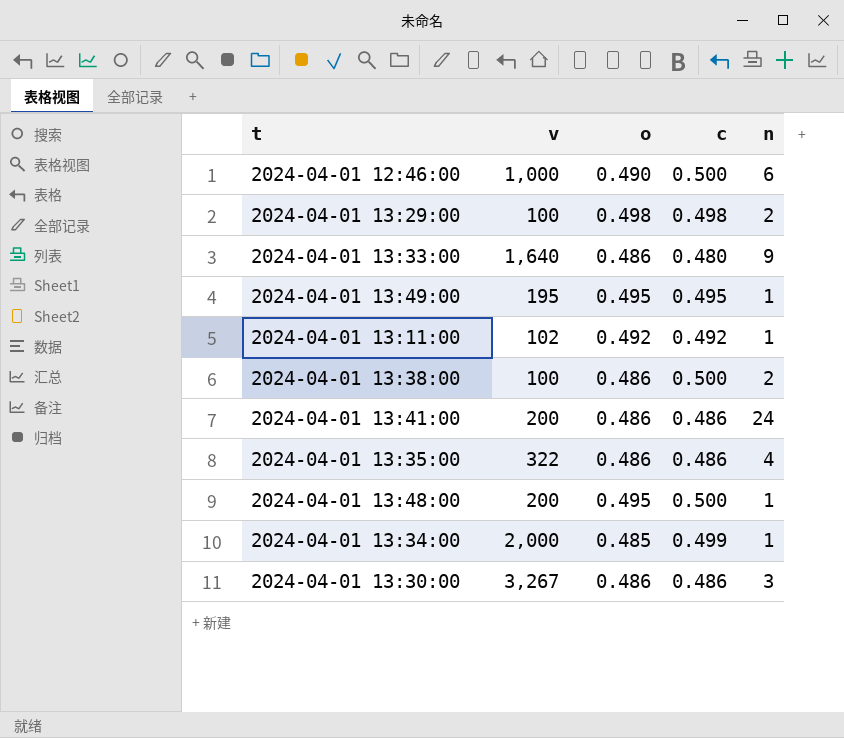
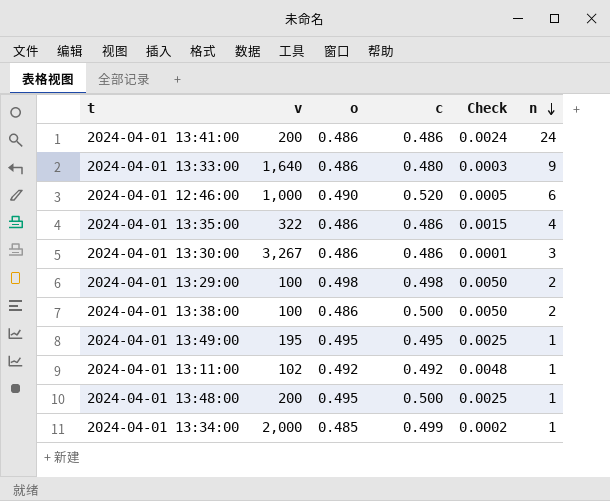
row order: none -> n descending
column Check | formula: none -> [c] / [v]
2024-04-01 12:46:00 | c: 0.500 -> 0.520

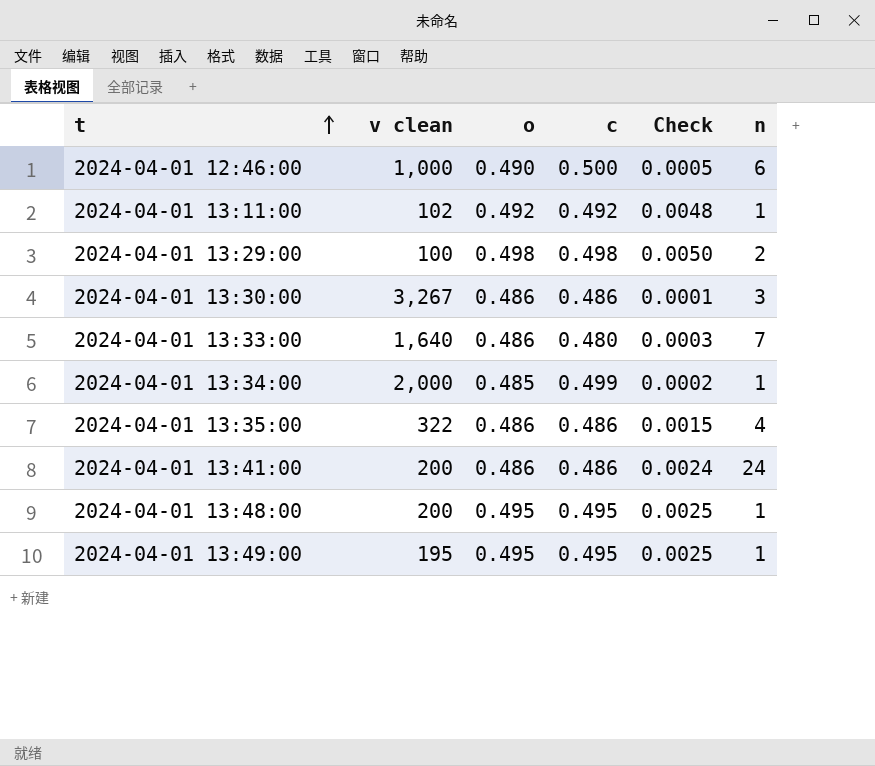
row order: n descending -> t ascending
column name: v -> v clean
row 2024-04-01 13:38:00: 100 | 0.486 | 0.500 | 0.0050 | 2 -> none
2024-04-01 12:46:00 | c: 0.520 -> 0.500
2024-04-01 13:33:00 | n: 9 -> 7
2024-04-01 13:48:00 | c: 0.500 -> 0.495

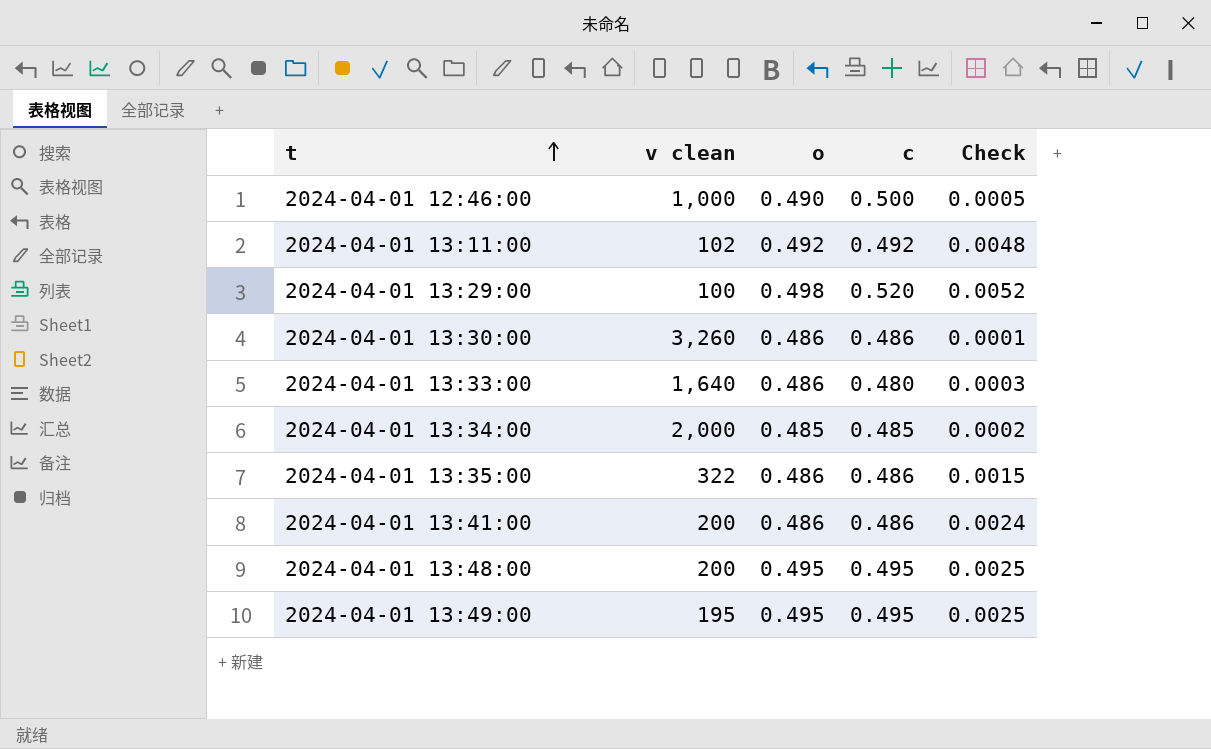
column n | position: 6 -> none
2024-04-01 13:29:00 | c: 0.498 -> 0.520
2024-04-01 13:29:00 | Check: 0.0050 -> 0.0052
2024-04-01 13:30:00 | v clean: 3,267 -> 3,260
2024-04-01 13:34:00 | c: 0.499 -> 0.485

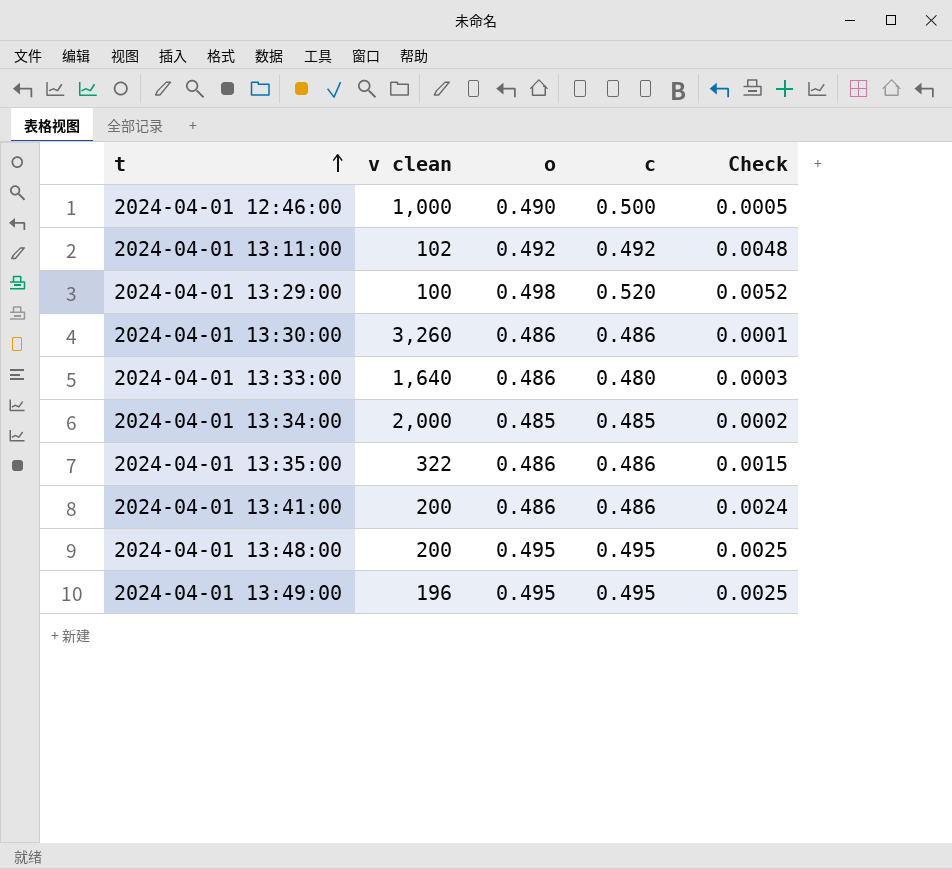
2024-04-01 13:49:00 | v clean: 195 -> 196

